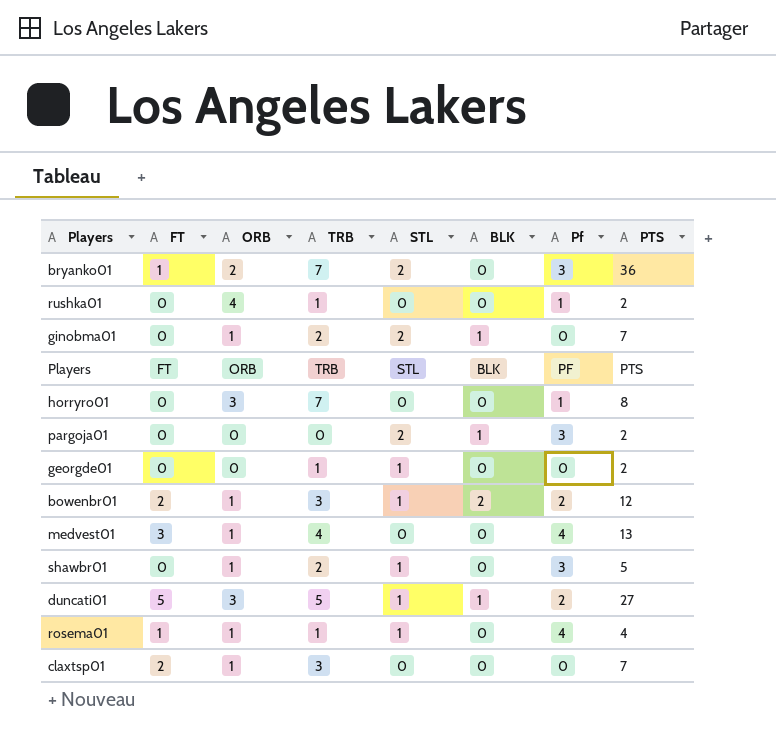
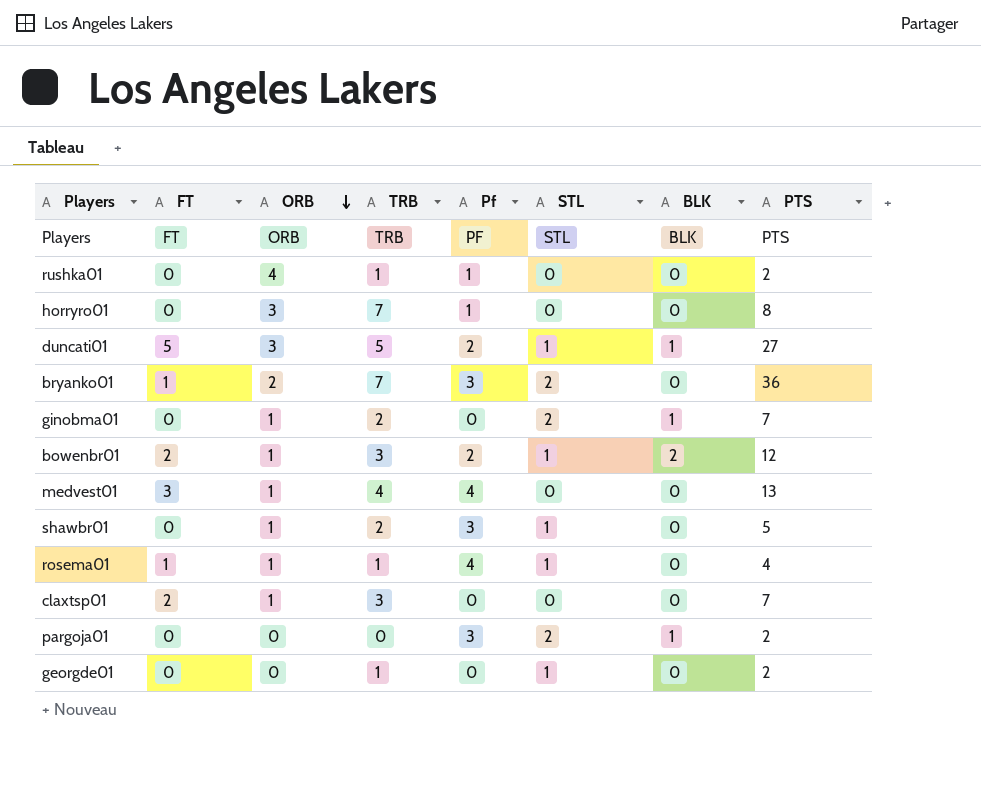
row order: none -> ORB descending
column Pf | position: 7 -> 5

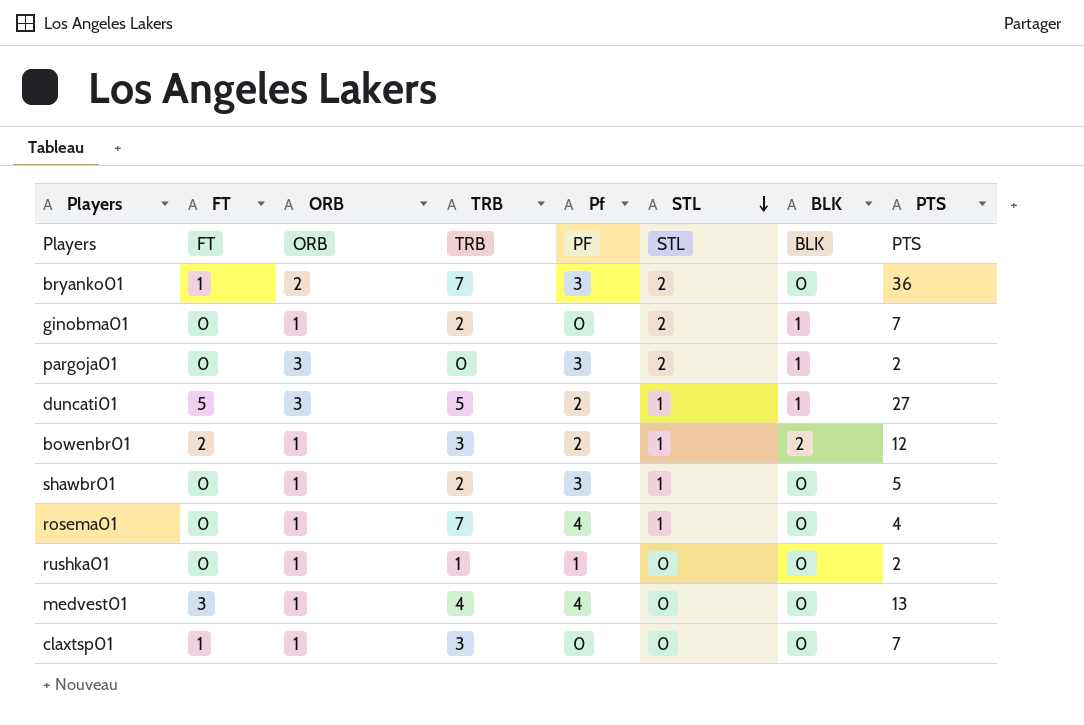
row order: ORB descending -> STL descending
row horryro01: 0 | 3 | 7 | 1 | 0 | 0 | 8 -> none
row georgde01: 0 | 0 | 1 | 0 | 1 | 0 | 2 -> none
pargoja01 | ORB: 0 -> 3
rosema01 | FT: 1 -> 0
rosema01 | TRB: 1 -> 7
rushka01 | ORB: 4 -> 1
claxtsp01 | FT: 2 -> 1

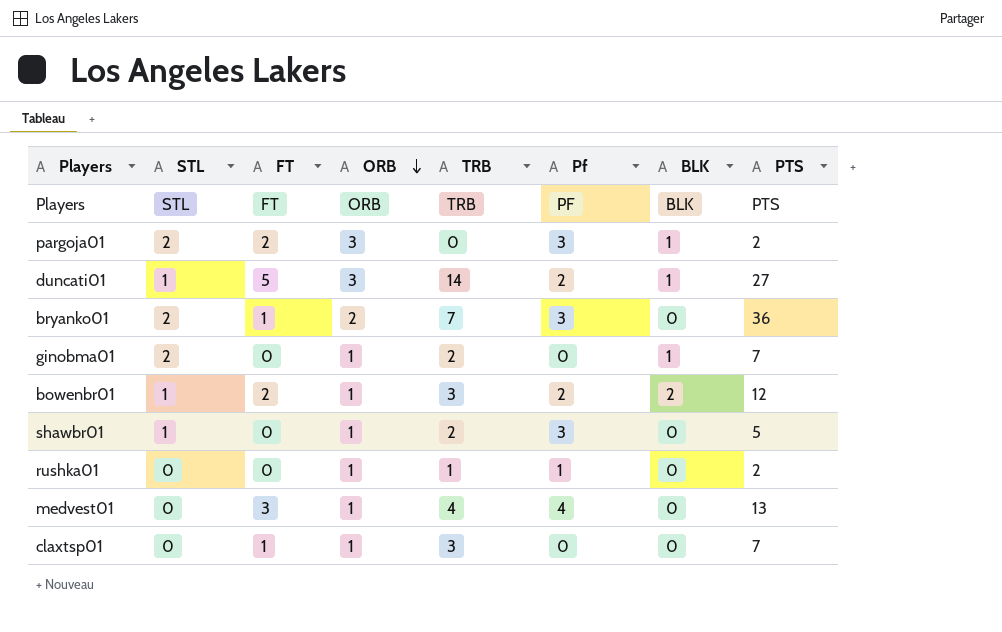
row order: STL descending -> ORB descending
column STL | position: 6 -> 2
row rosema01: 0 | 1 | 7 | 4 | 1 | 0 | 4 -> none
pargoja01 | FT: 0 -> 2
duncati01 | TRB: 5 -> 14

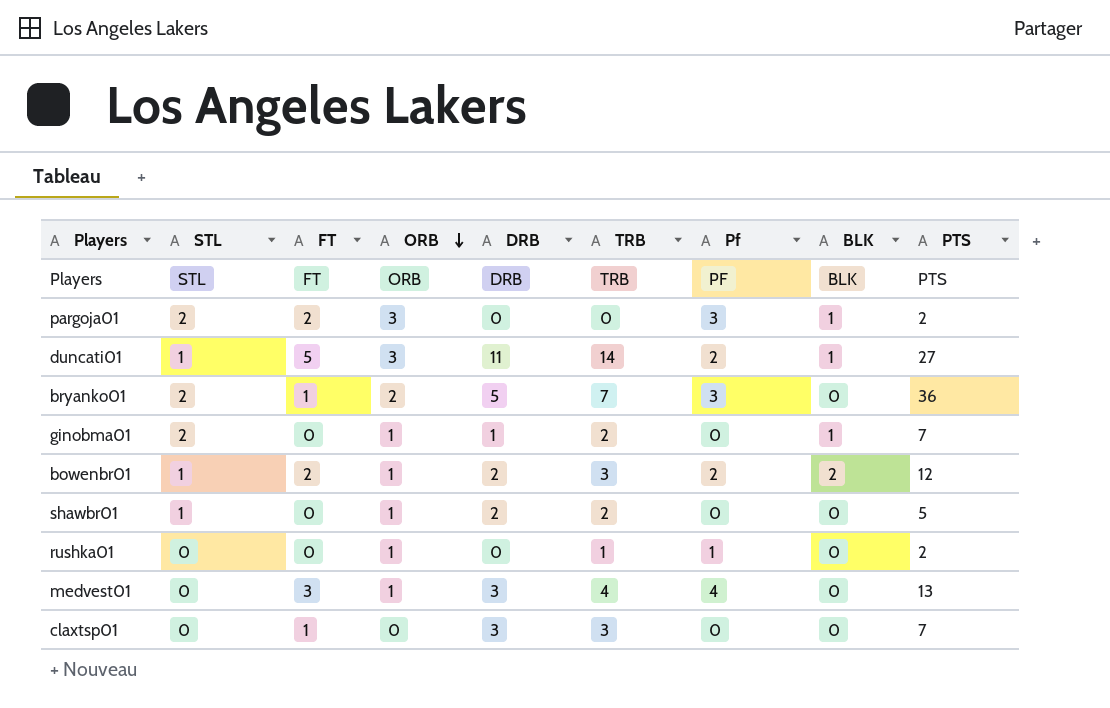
column DRB | position: none -> 5
shawbr01 | Pf: 3 -> 0
claxtsp01 | ORB: 1 -> 0

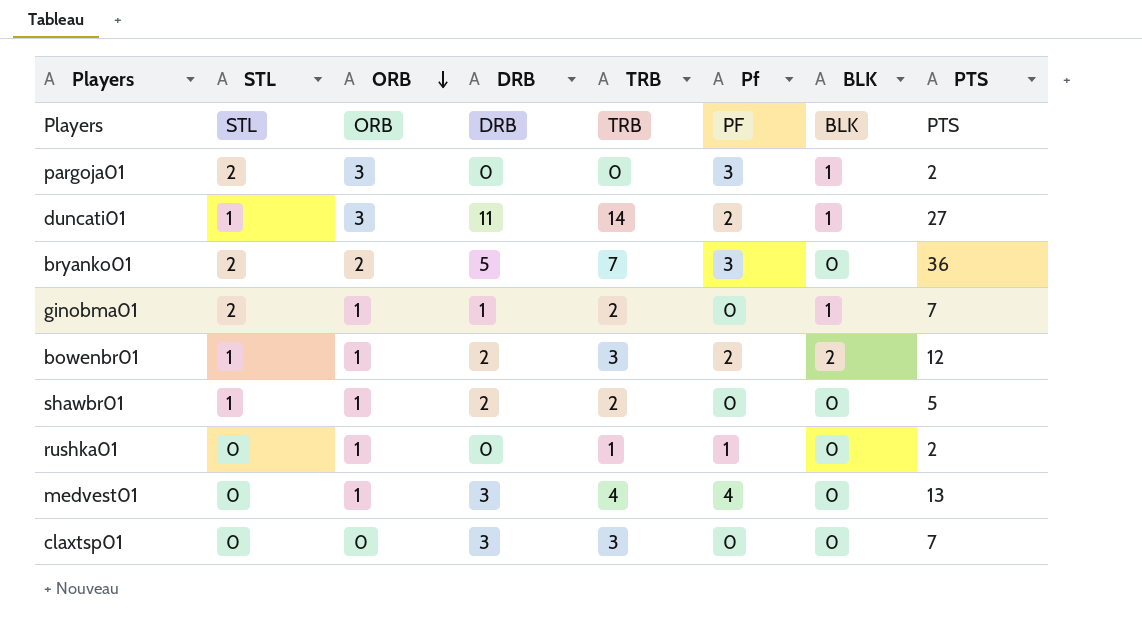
column FT | position: 3 -> none

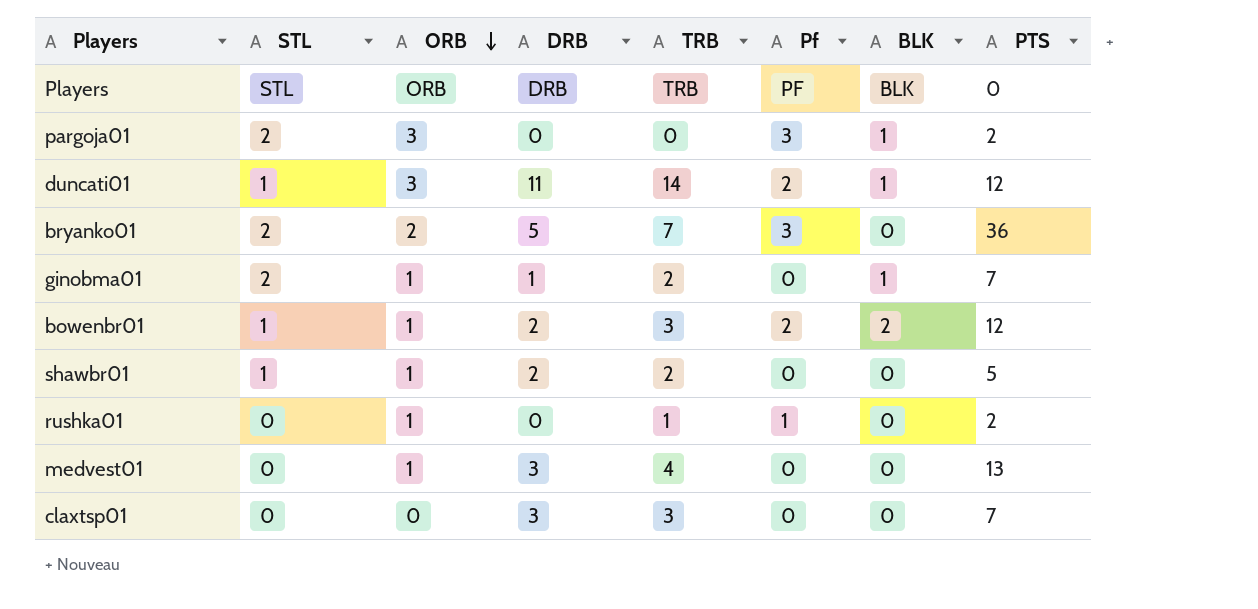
Players | PTS: PTS -> 0
duncati01 | PTS: 27 -> 12
medvest01 | Pf: 4 -> 0

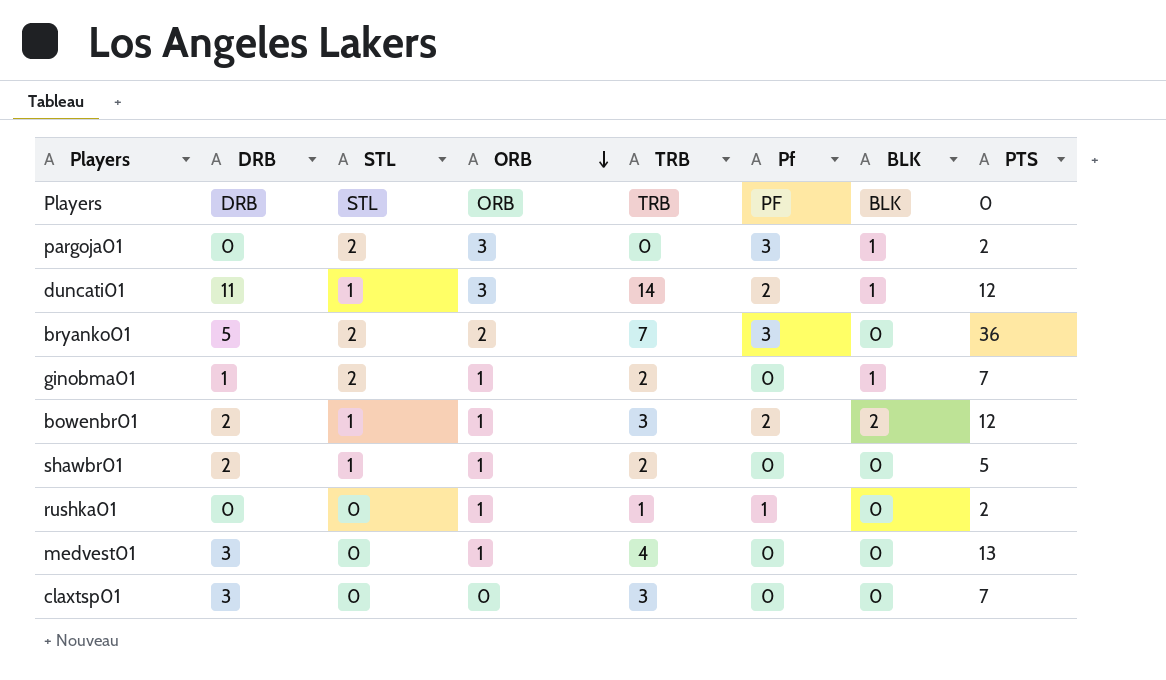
column DRB | position: 4 -> 2

